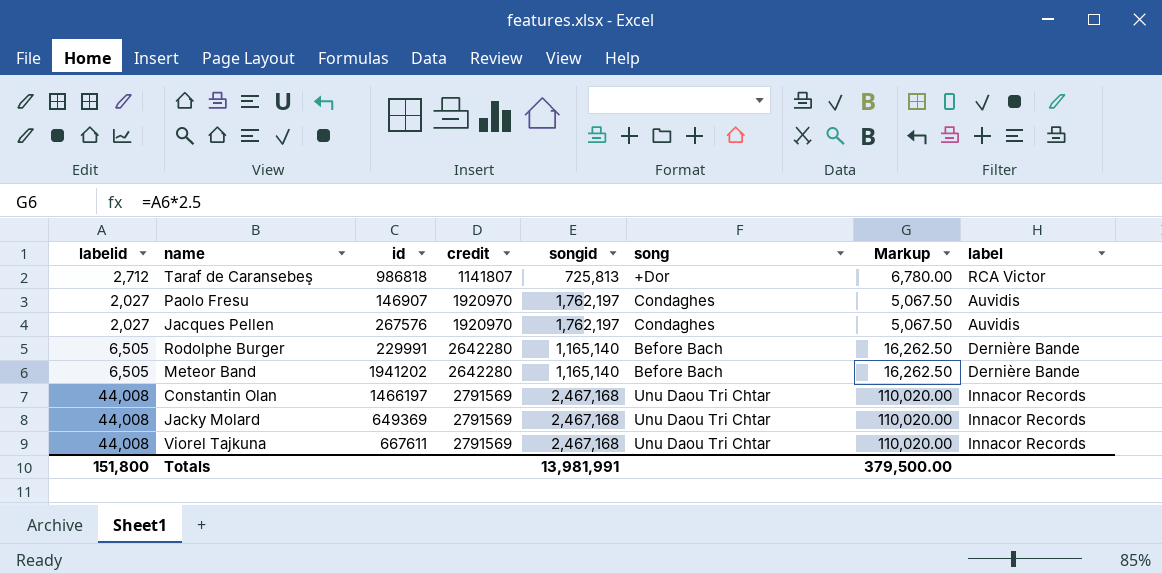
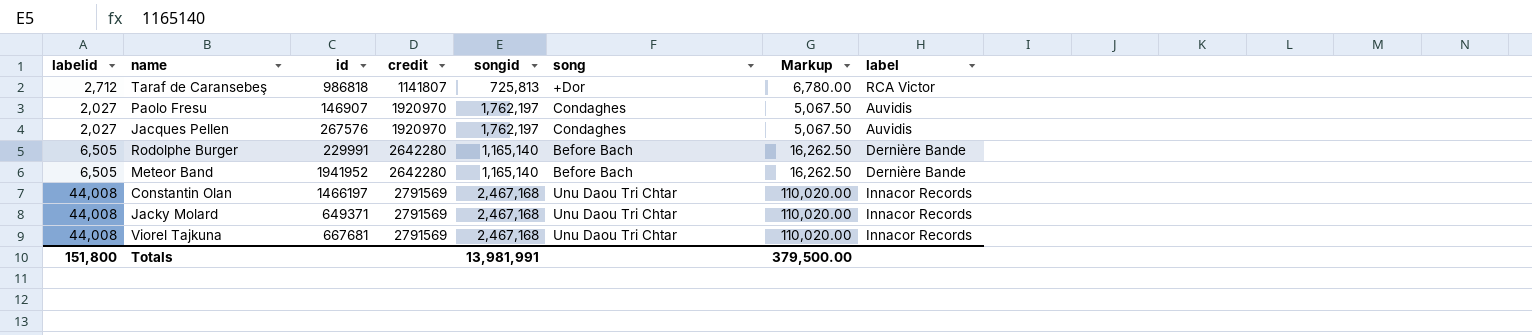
Meteor Band | id: 1941202 -> 1941952
Jacky Molard | id: 649369 -> 649371
Viorel Tajkuna | id: 667611 -> 667681

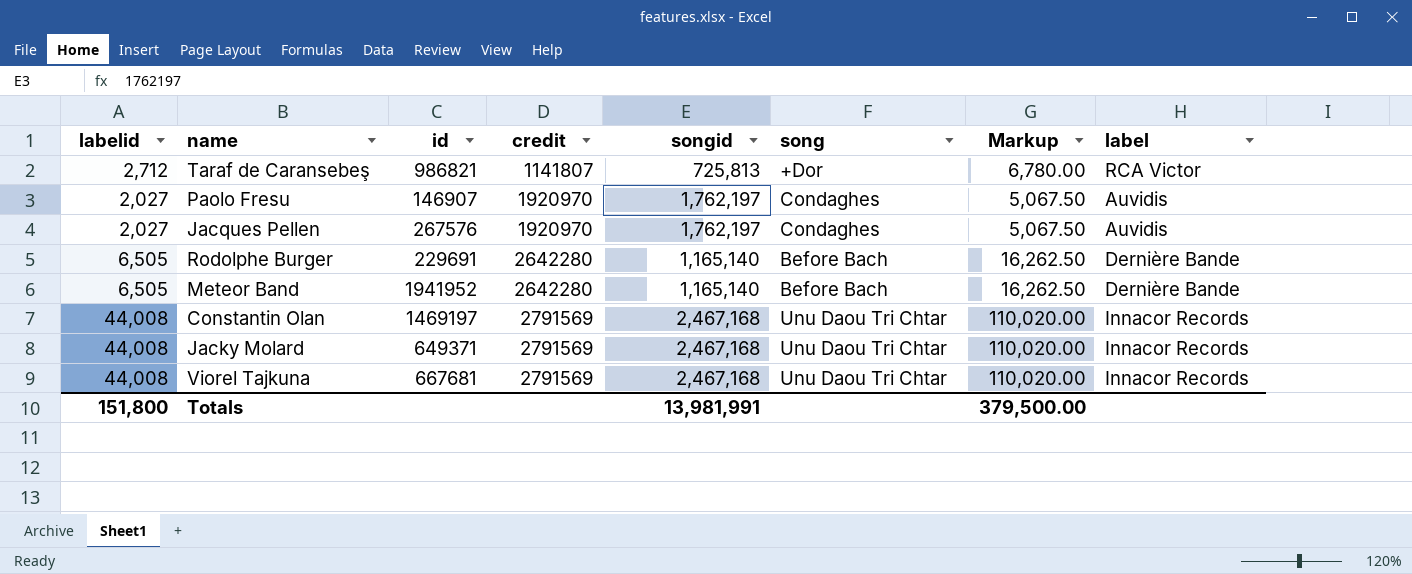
Taraf de Caransebeş | id: 986818 -> 986821
Rodolphe Burger | id: 229991 -> 229691
Constantin Olan | id: 1466197 -> 1469197

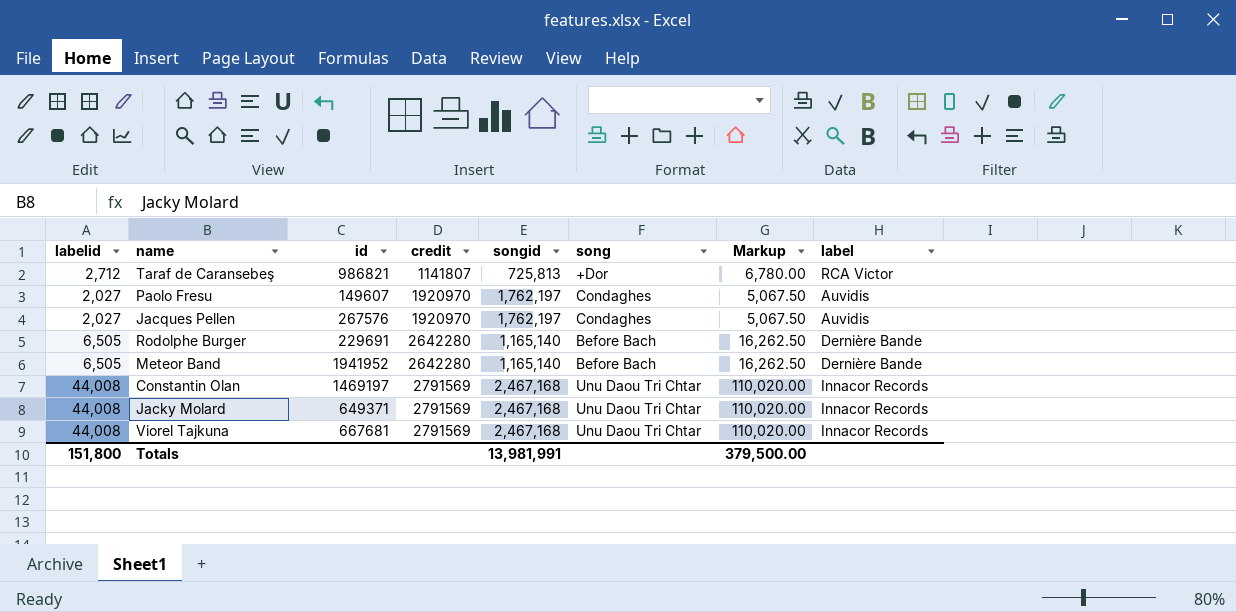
Paolo Fresu | id: 146907 -> 149607

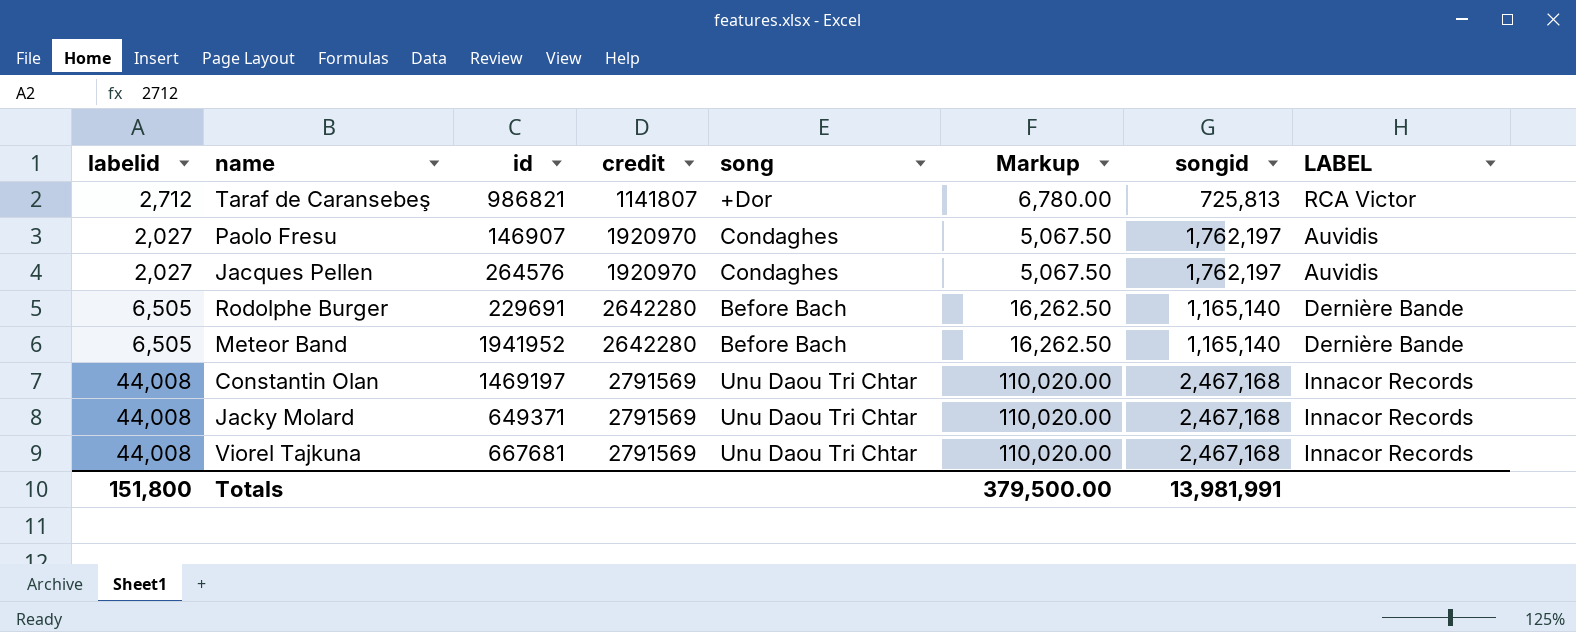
column songid | position: 5 -> 7
column name: label -> LABEL
Paolo Fresu | id: 149607 -> 146907
Jacques Pellen | id: 267576 -> 264576

